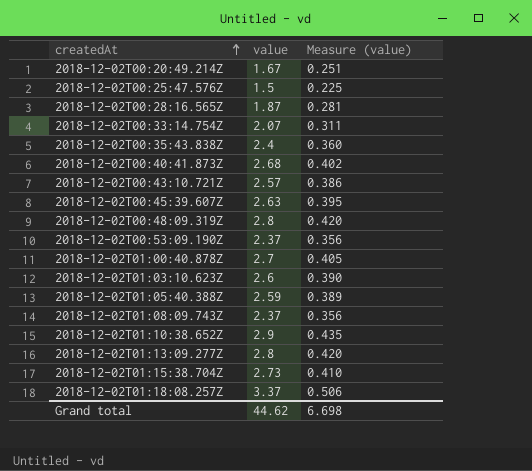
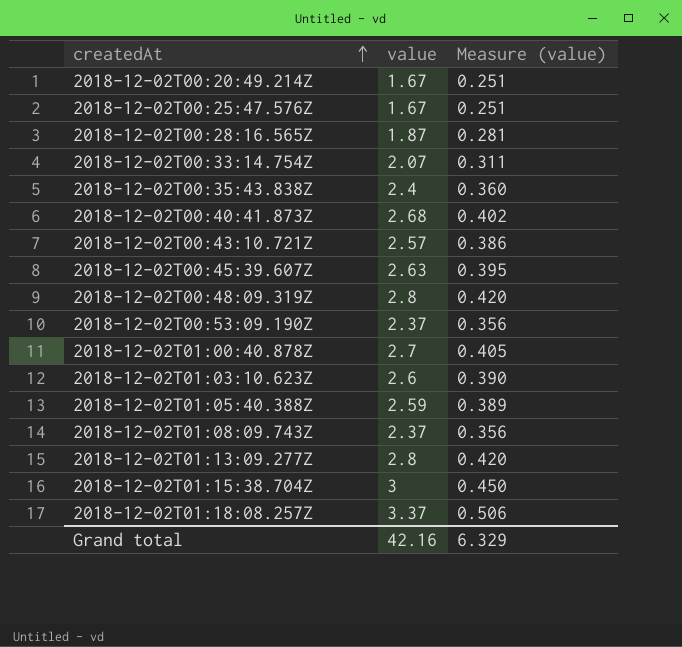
row 2018-12-02T01:10:38.652Z: 2.9 | 0.435 -> none
2018-12-02T00:25:47.576Z | value: 1.5 -> 1.67
2018-12-02T00:25:47.576Z | Measure (value): 0.225 -> 0.251
2018-12-02T01:15:38.704Z | value: 2.73 -> 3
2018-12-02T01:15:38.704Z | Measure (value): 0.410 -> 0.450
Grand total | value: 44.62 -> 42.16
Grand total | Measure (value): 6.698 -> 6.329

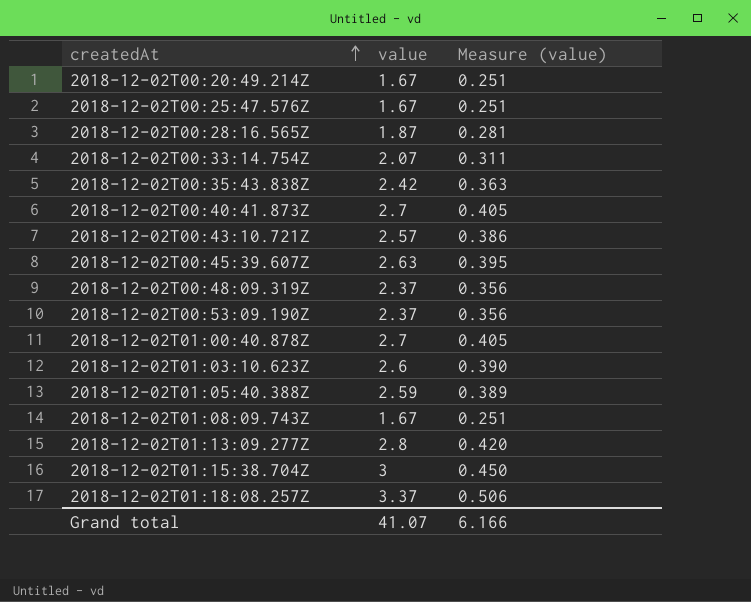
2018-12-02T00:35:43.838Z | value: 2.4 -> 2.42
2018-12-02T00:35:43.838Z | Measure (value): 0.360 -> 0.363
2018-12-02T00:40:41.873Z | value: 2.68 -> 2.7
2018-12-02T00:40:41.873Z | Measure (value): 0.402 -> 0.405
2018-12-02T00:48:09.319Z | value: 2.8 -> 2.37
2018-12-02T00:48:09.319Z | Measure (value): 0.420 -> 0.356
2018-12-02T01:08:09.743Z | value: 2.37 -> 1.67
2018-12-02T01:08:09.743Z | Measure (value): 0.356 -> 0.251
Grand total | value: 42.16 -> 41.07
Grand total | Measure (value): 6.329 -> 6.166

